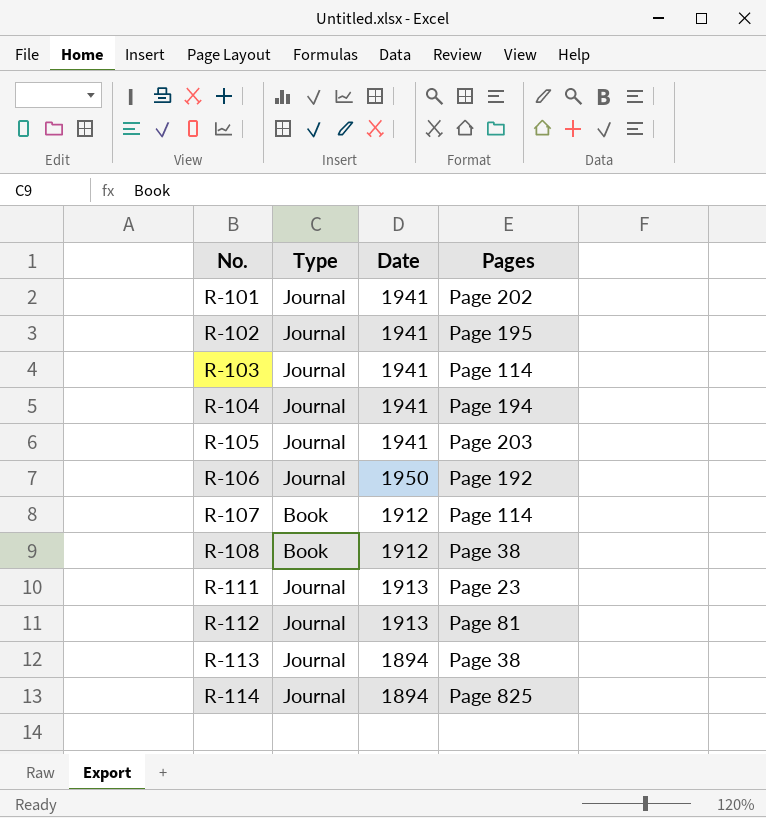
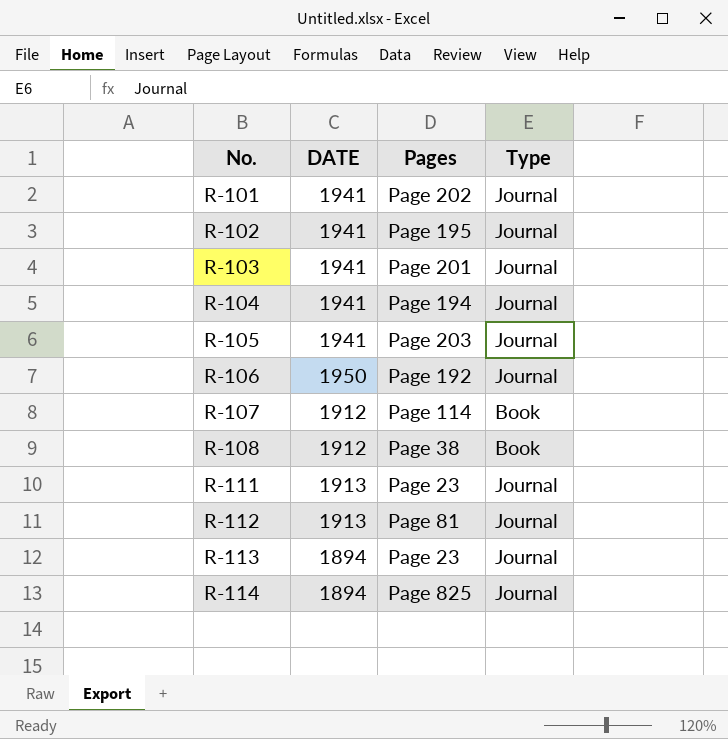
column name: Date -> DATE
column Type | position: 2 -> 4
R-103 | Pages: Page 114 -> Page 201
R-113 | Pages: Page 38 -> Page 23

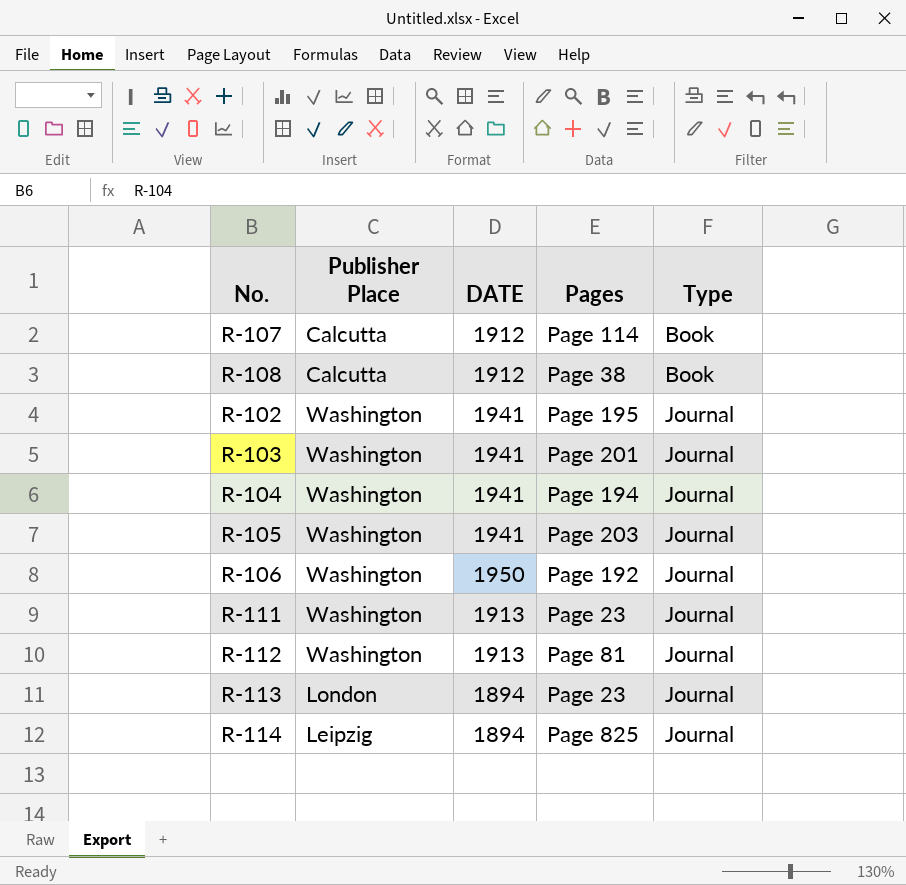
row order: No. ascending -> Type ascending
column Publisher Place | position: none -> 2
row R-101: 1941 | Page 202 | Journal -> none

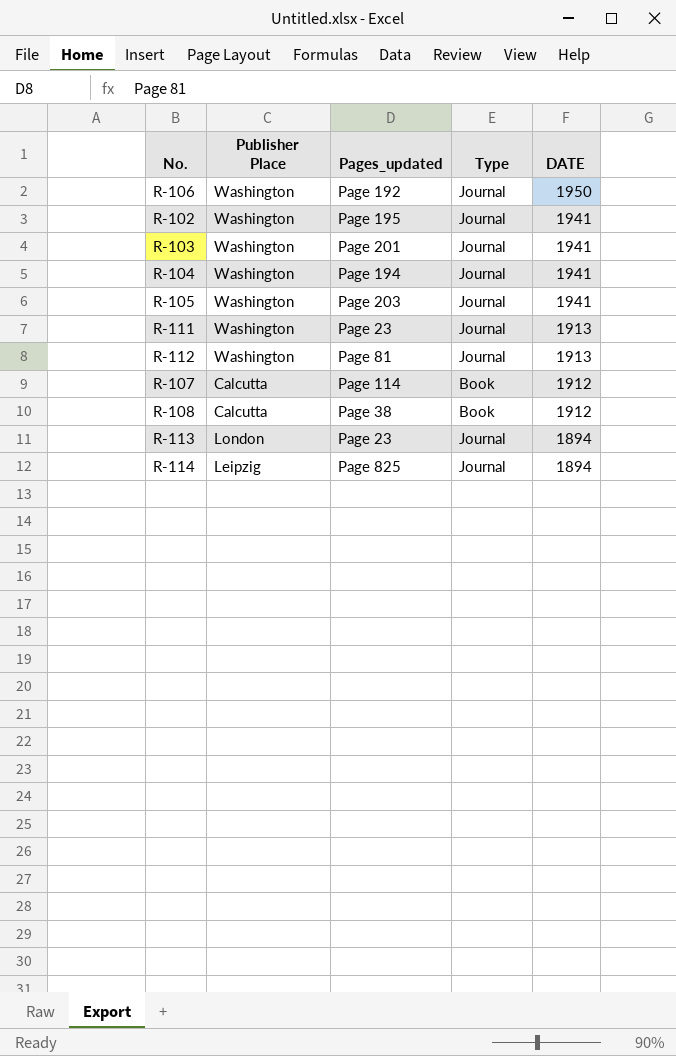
row order: Type ascending -> DATE descending
column name: Pages -> Pages_updated
column DATE | position: 3 -> 5

